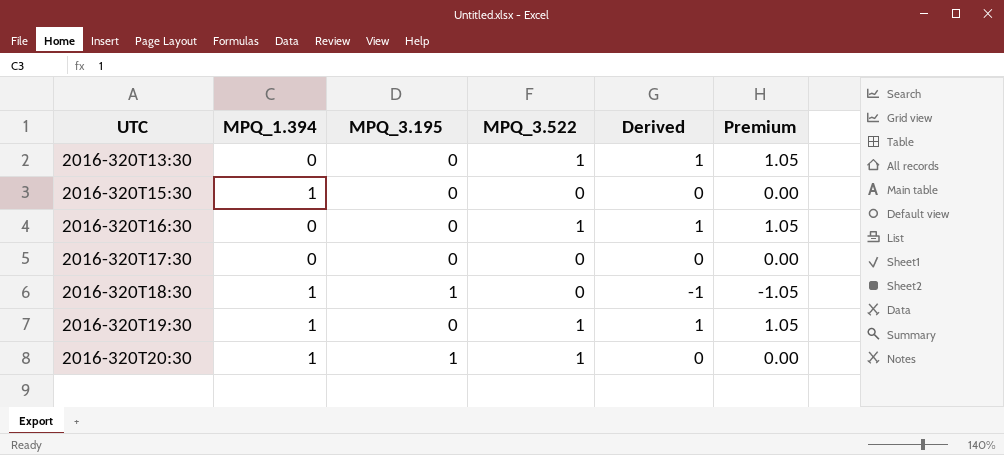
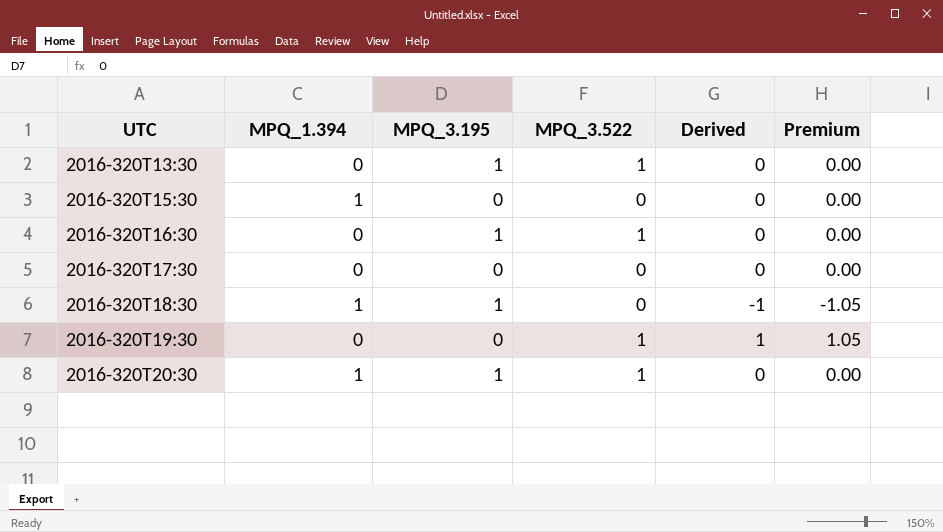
2016-320T13:30 | MPQ_3.195: 0 -> 1
2016-320T13:30 | Derived: 1 -> 0
2016-320T13:30 | Premium: 1.05 -> 0.00
2016-320T16:30 | MPQ_3.195: 0 -> 1
2016-320T16:30 | Derived: 1 -> 0
2016-320T16:30 | Premium: 1.05 -> 0.00
2016-320T19:30 | MPQ_1.394: 1 -> 0

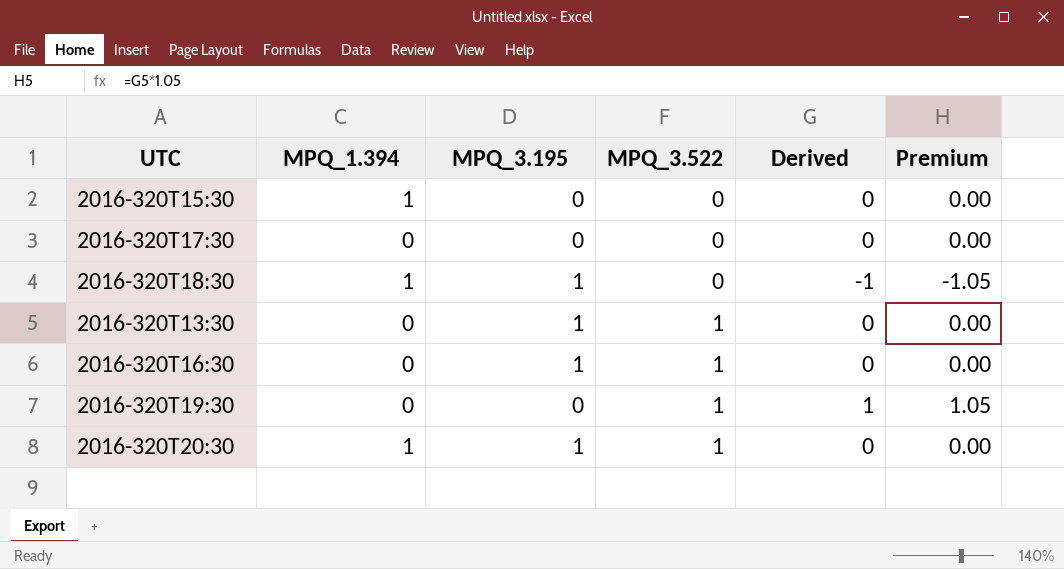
row order: UTC ascending -> MPQ_3.522 ascending

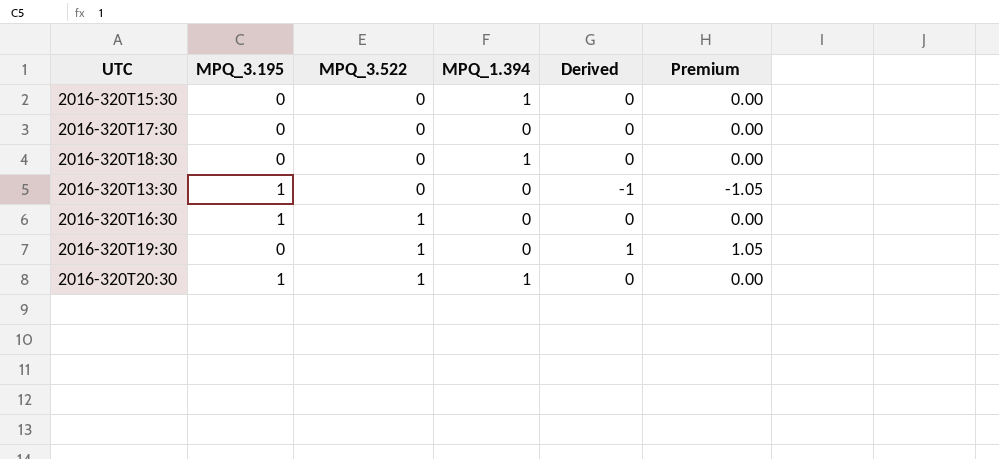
column MPQ_1.394 | position: 2 -> 4
2016-320T18:30 | MPQ_3.195: 1 -> 0
2016-320T18:30 | Derived: -1 -> 0
2016-320T18:30 | Premium: -1.05 -> 0.00
2016-320T13:30 | MPQ_3.522: 1 -> 0
2016-320T13:30 | Derived: 0 -> -1
2016-320T13:30 | Premium: 0.00 -> -1.05

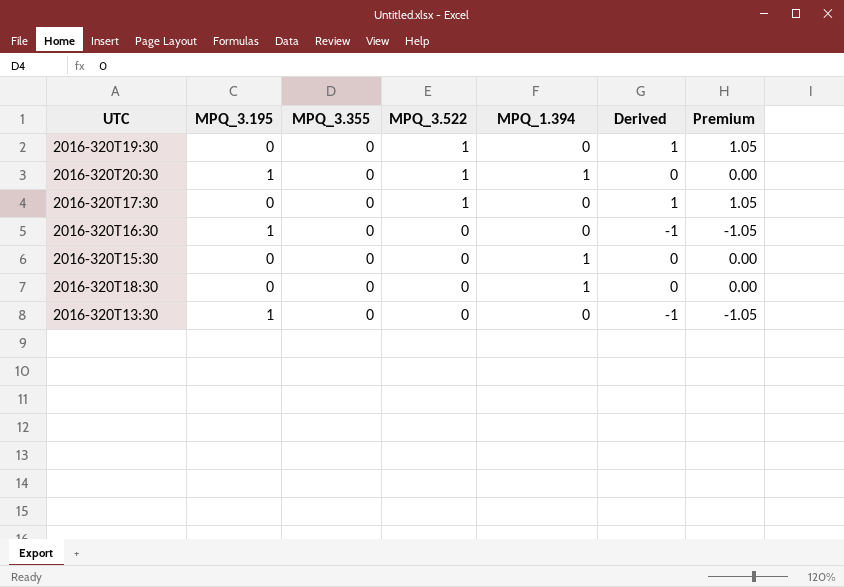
row order: MPQ_3.522 ascending -> MPQ_3.522 descending
column MPQ_3.355 | position: none -> 3
2016-320T17:30 | MPQ_3.522: 0 -> 1
2016-320T17:30 | Derived: 0 -> 1
2016-320T17:30 | Premium: 0.00 -> 1.05
2016-320T16:30 | MPQ_3.522: 1 -> 0
2016-320T16:30 | Derived: 0 -> -1
2016-320T16:30 | Premium: 0.00 -> -1.05

